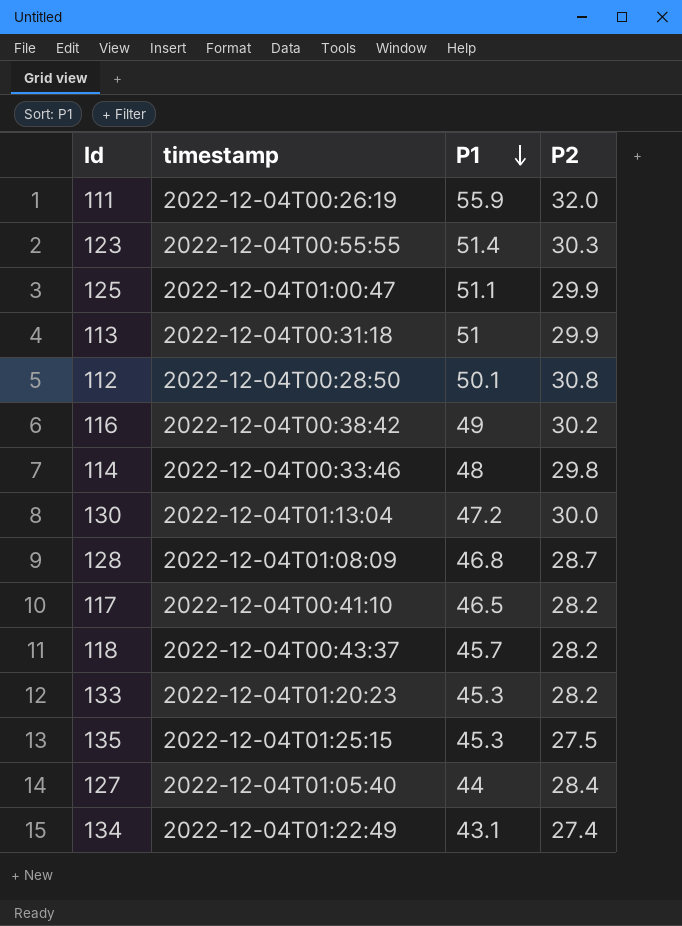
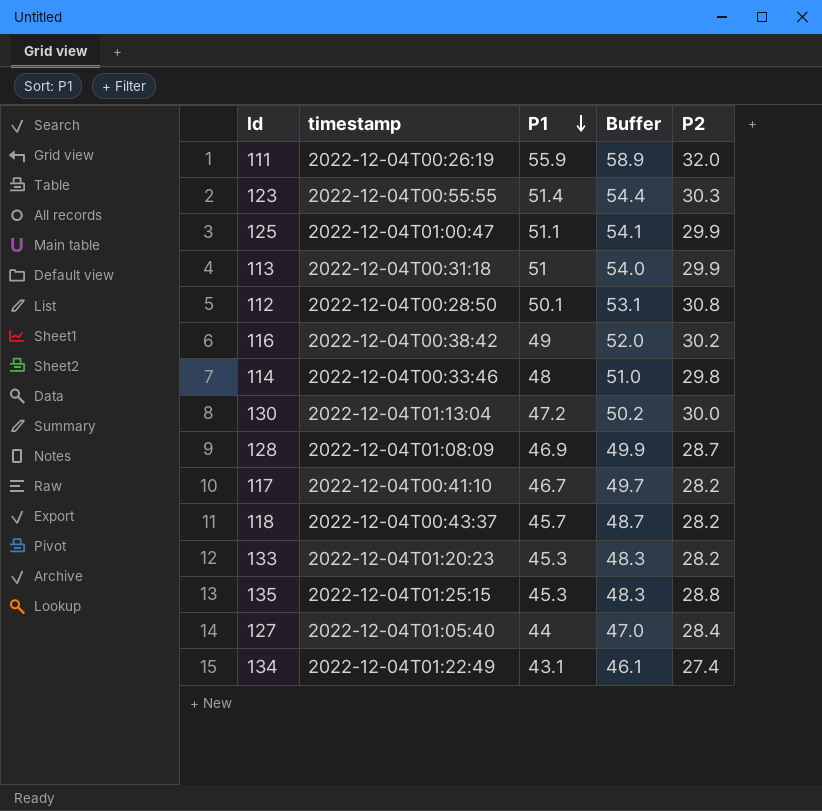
column Buffer | formula: none -> [P1] + 3
128 | P1: 46.8 -> 46.9
117 | P1: 46.5 -> 46.7
135 | P2: 27.5 -> 28.8

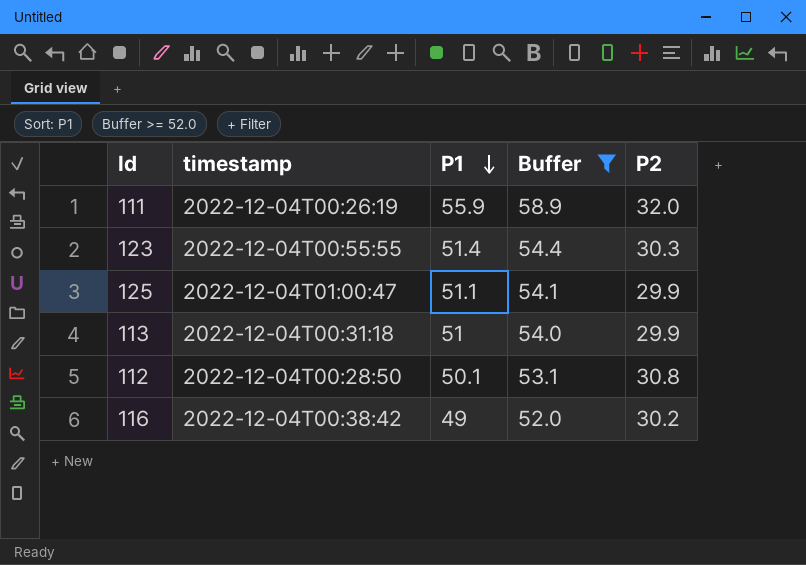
filter: none -> Buffer >= 52.0

